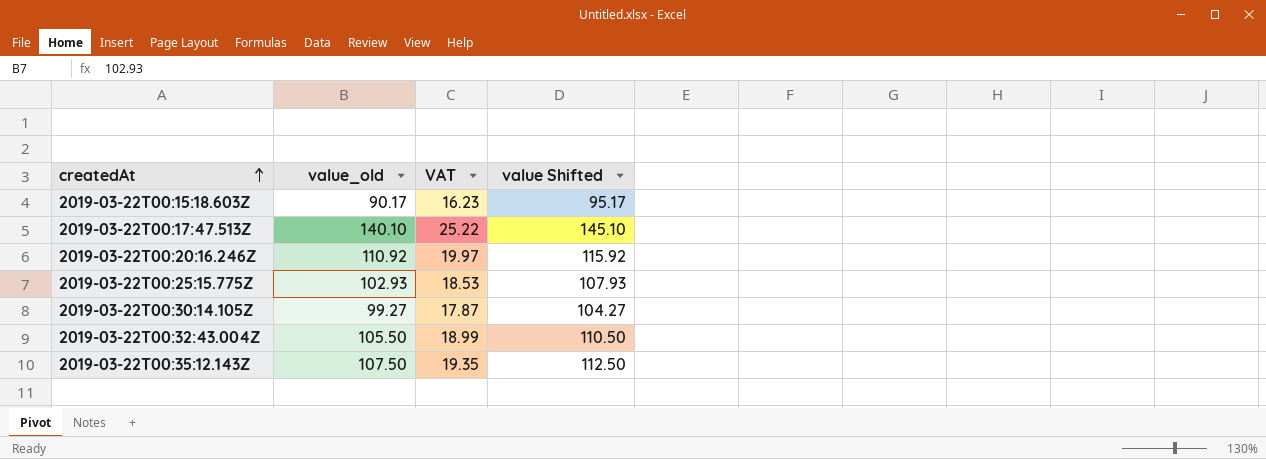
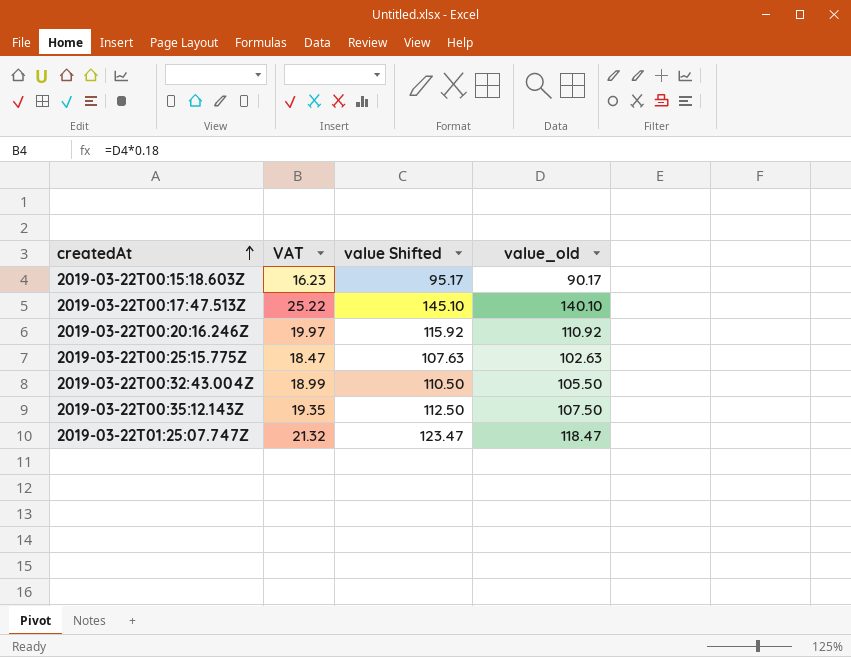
column value_old | position: 2 -> 4
row 2019-03-22T00:30:14.105Z: 99.27 | 17.87 | 104.27 -> none
2019-03-22T00:25:15.775Z | VAT: 18.53 -> 18.47
2019-03-22T00:25:15.775Z | value Shifted: 107.93 -> 107.63
2019-03-22T00:25:15.775Z | value_old: 102.93 -> 102.63
row 2019-03-22T01:25:07.747Z: none -> 21.32 | 123.47 | 118.47

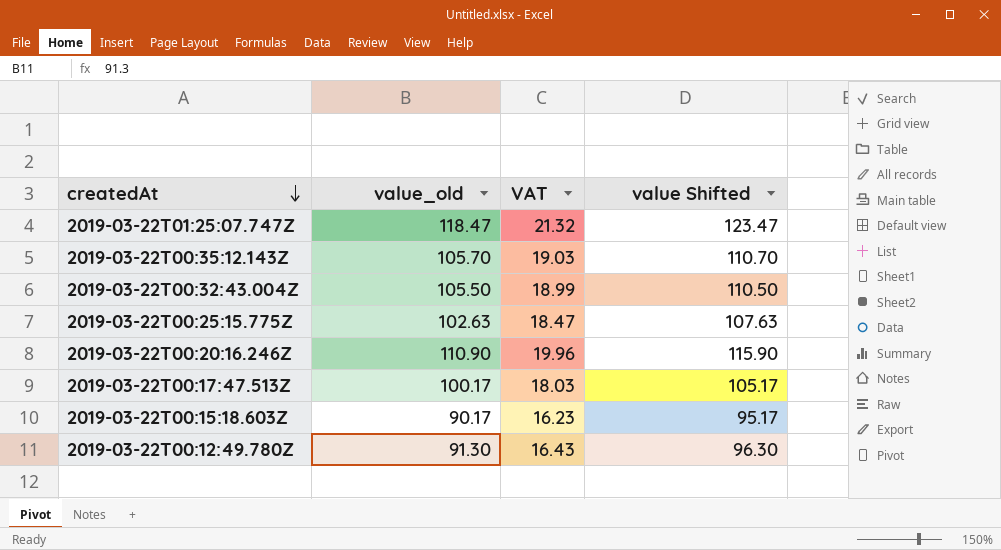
row order: createdAt ascending -> createdAt descending
column value_old | position: 4 -> 2
2019-03-22T00:35:12.143Z | value_old: 107.50 -> 105.70
2019-03-22T00:35:12.143Z | VAT: 19.35 -> 19.03
2019-03-22T00:35:12.143Z | value Shifted: 112.50 -> 110.70
2019-03-22T00:20:16.246Z | value_old: 110.92 -> 110.90
2019-03-22T00:20:16.246Z | VAT: 19.97 -> 19.96
2019-03-22T00:20:16.246Z | value Shifted: 115.92 -> 115.90
2019-03-22T00:17:47.513Z | value_old: 140.10 -> 100.17
2019-03-22T00:17:47.513Z | VAT: 25.22 -> 18.03
2019-03-22T00:17:47.513Z | value Shifted: 145.10 -> 105.17
row 2019-03-22T00:12:49.780Z: none -> 91.30 | 16.43 | 96.30

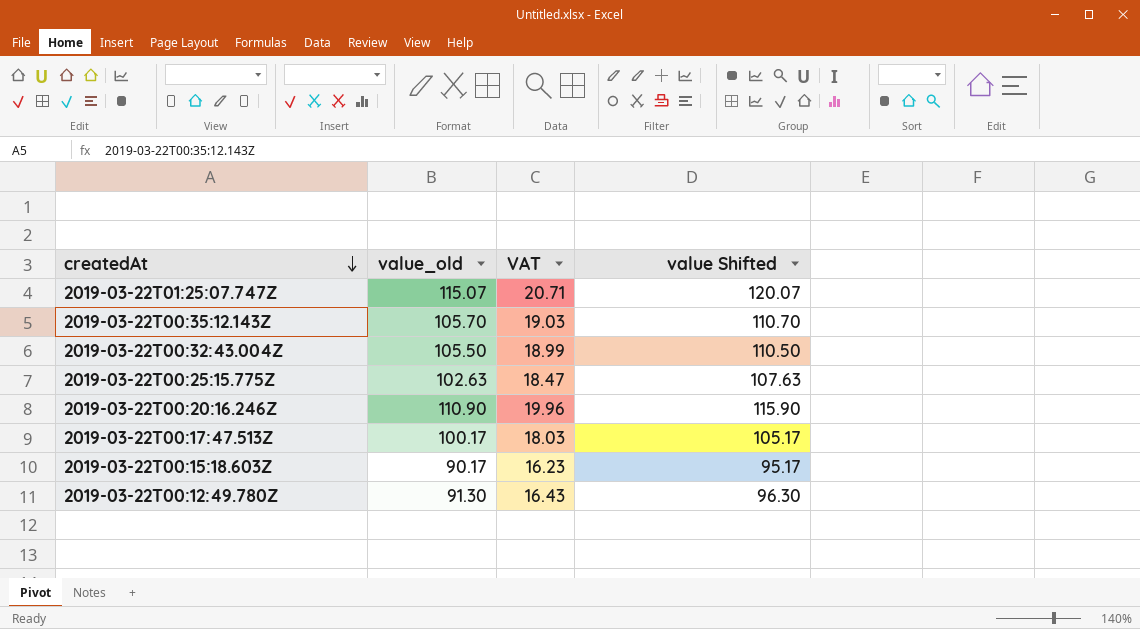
2019-03-22T01:25:07.747Z | value_old: 118.47 -> 115.07
2019-03-22T01:25:07.747Z | VAT: 21.32 -> 20.71
2019-03-22T01:25:07.747Z | value Shifted: 123.47 -> 120.07

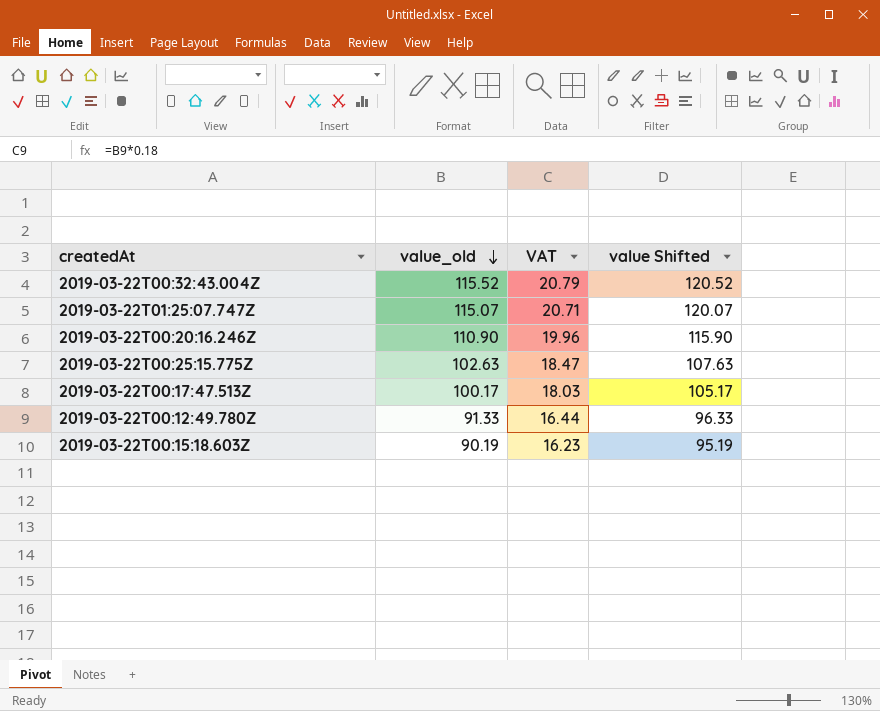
row order: createdAt descending -> value_old descending
row 2019-03-22T00:35:12.143Z: 105.70 | 19.03 | 110.70 -> none
2019-03-22T00:32:43.004Z | value_old: 105.50 -> 115.52
2019-03-22T00:32:43.004Z | VAT: 18.99 -> 20.79
2019-03-22T00:32:43.004Z | value Shifted: 110.50 -> 120.52
2019-03-22T00:12:49.780Z | value_old: 91.30 -> 91.33
2019-03-22T00:12:49.780Z | VAT: 16.43 -> 16.44
2019-03-22T00:12:49.780Z | value Shifted: 96.30 -> 96.33
2019-03-22T00:15:18.603Z | value_old: 90.17 -> 90.19
2019-03-22T00:15:18.603Z | value Shifted: 95.17 -> 95.19

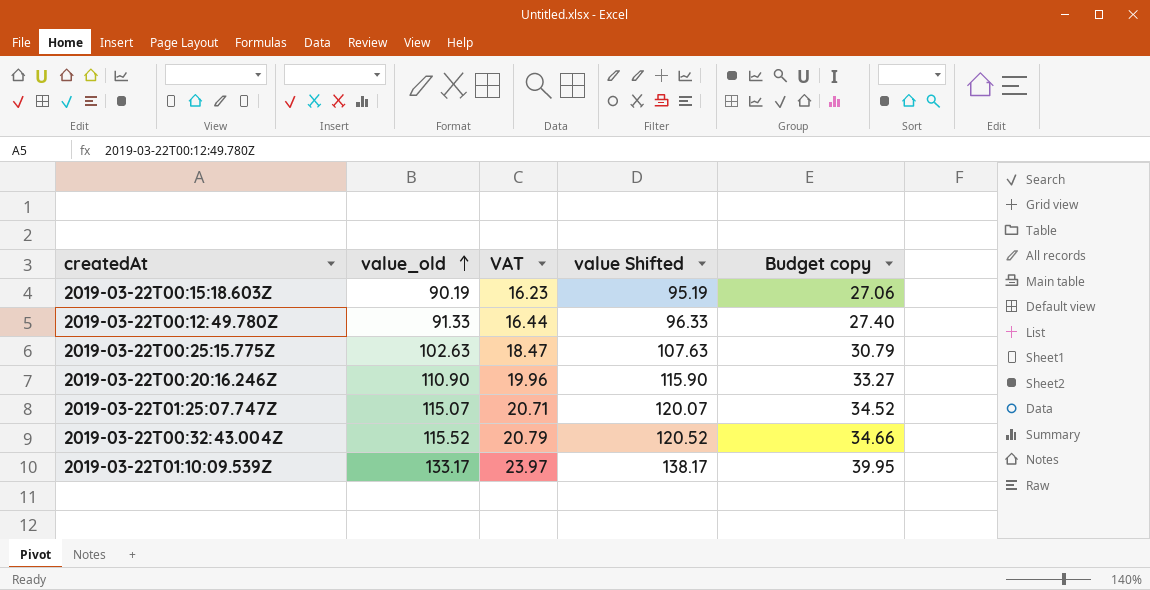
row order: value_old descending -> value_old ascending
column Budget copy | formula: none -> [value_old] * 0.3
row 2019-03-22T00:17:47.513Z: 100.17 | 18.03 | 105.17 -> none
row 2019-03-22T01:10:09.539Z: none -> 133.17 | 23.97 | 138.17 | 39.95

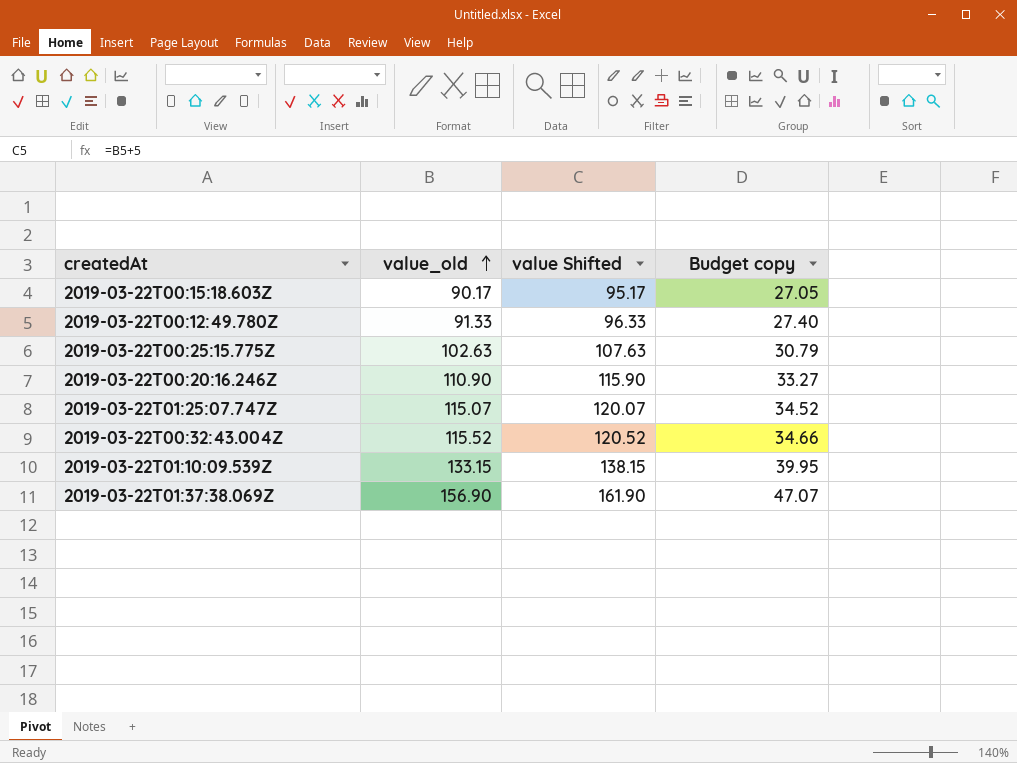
column VAT | formula: [value_old] * 0.18 -> none
2019-03-22T00:15:18.603Z | value_old: 90.19 -> 90.17
2019-03-22T00:15:18.603Z | value Shifted: 95.19 -> 95.17
2019-03-22T00:15:18.603Z | Budget copy: 27.06 -> 27.05
2019-03-22T01:10:09.539Z | value_old: 133.17 -> 133.15
2019-03-22T01:10:09.539Z | value Shifted: 138.17 -> 138.15
row 2019-03-22T01:37:38.069Z: none -> 156.90 | 161.90 | 47.07

